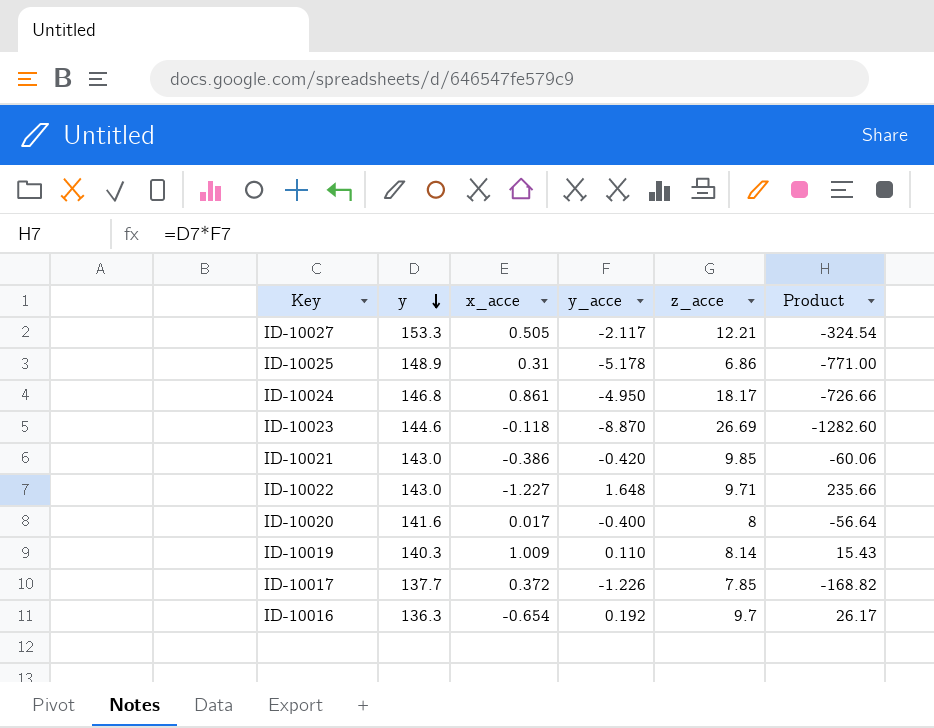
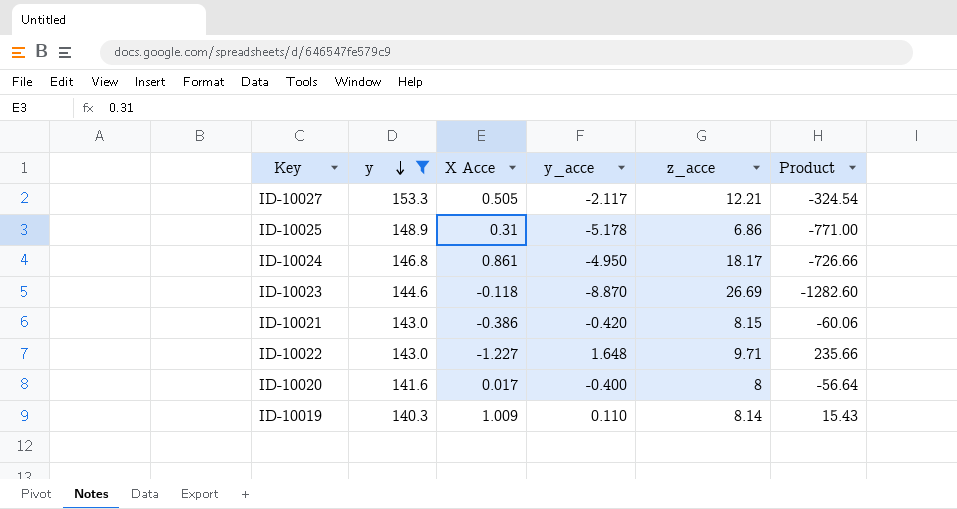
filter: none -> y >= 140.3
column name: x_acce -> X Acce
ID-10021 | z_acce: 9.85 -> 8.15

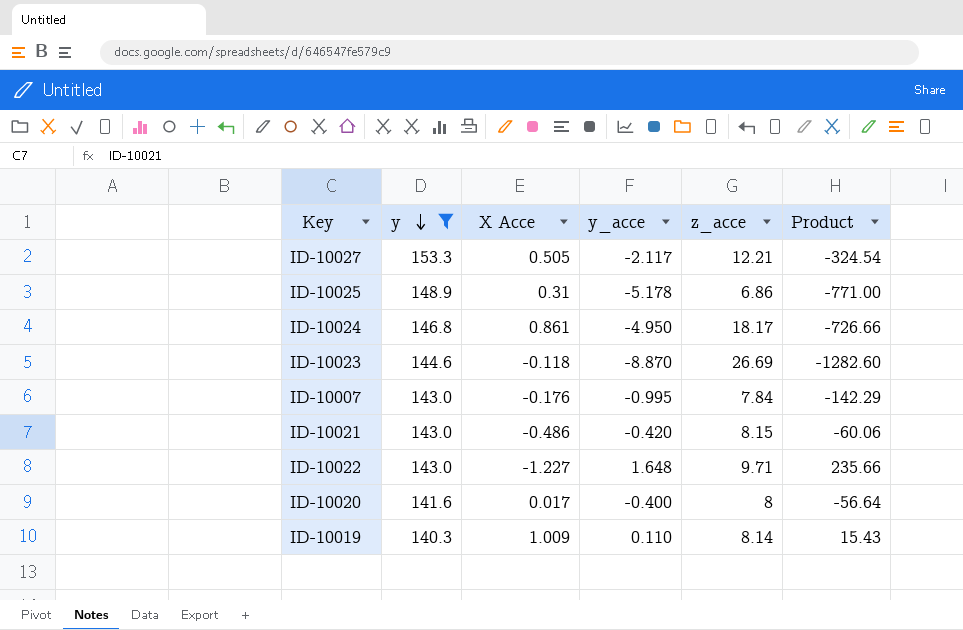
row ID-10007: none -> 143.0 | -0.176 | -0.995 | 7.84 | -142.29
ID-10021 | X Acce: -0.386 -> -0.486

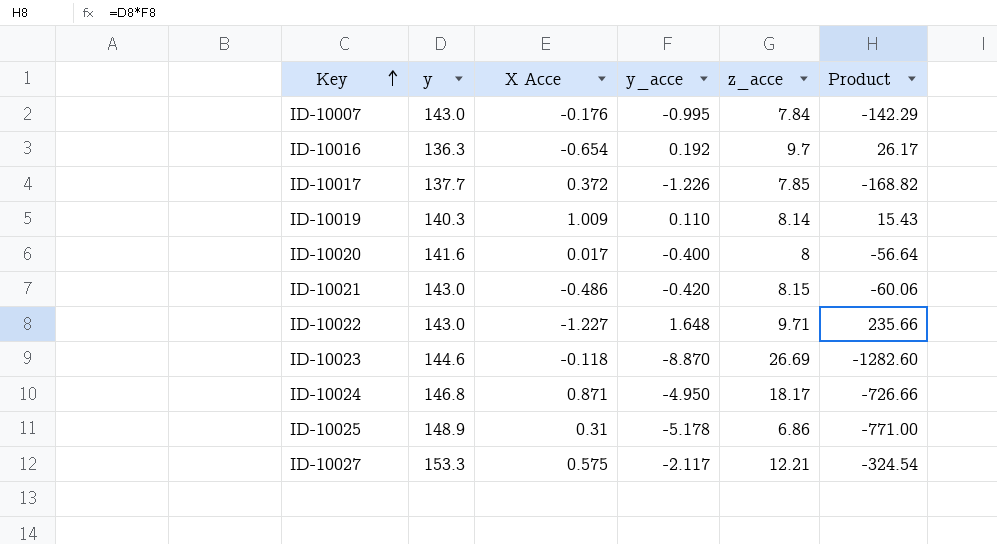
filter: y >= 140.3 -> none
row order: y descending -> Key ascending
ID-10024 | X Acce: 0.861 -> 0.871
ID-10027 | X Acce: 0.505 -> 0.575

